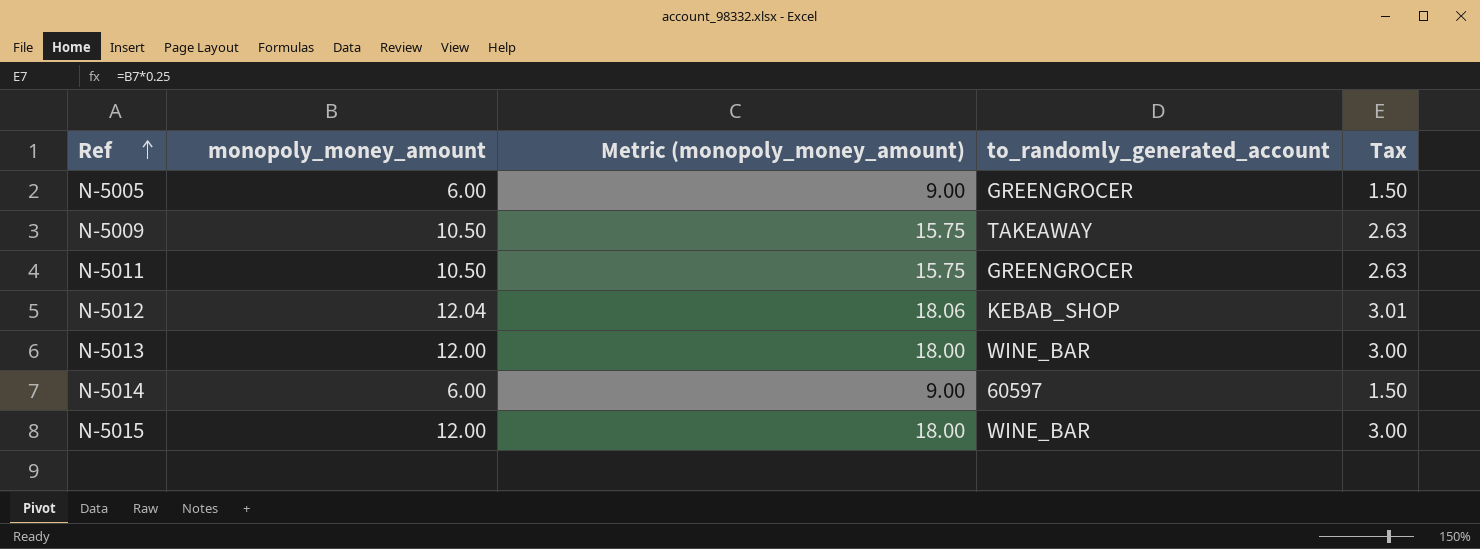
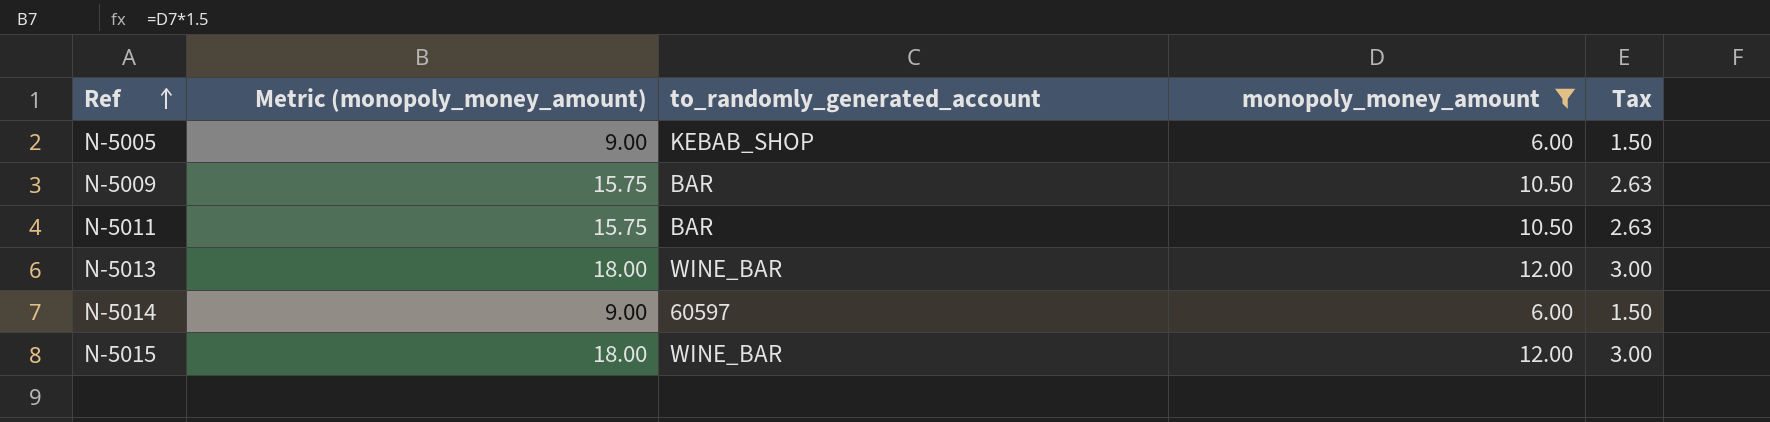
filter: none -> monopoly_money_amount != 12.04
column monopoly_money_amount | position: 2 -> 4
N-5005 | to_randomly_generated_account: GREENGROCER -> KEBAB_SHOP
N-5009 | to_randomly_generated_account: TAKEAWAY -> BAR
N-5011 | to_randomly_generated_account: GREENGROCER -> BAR

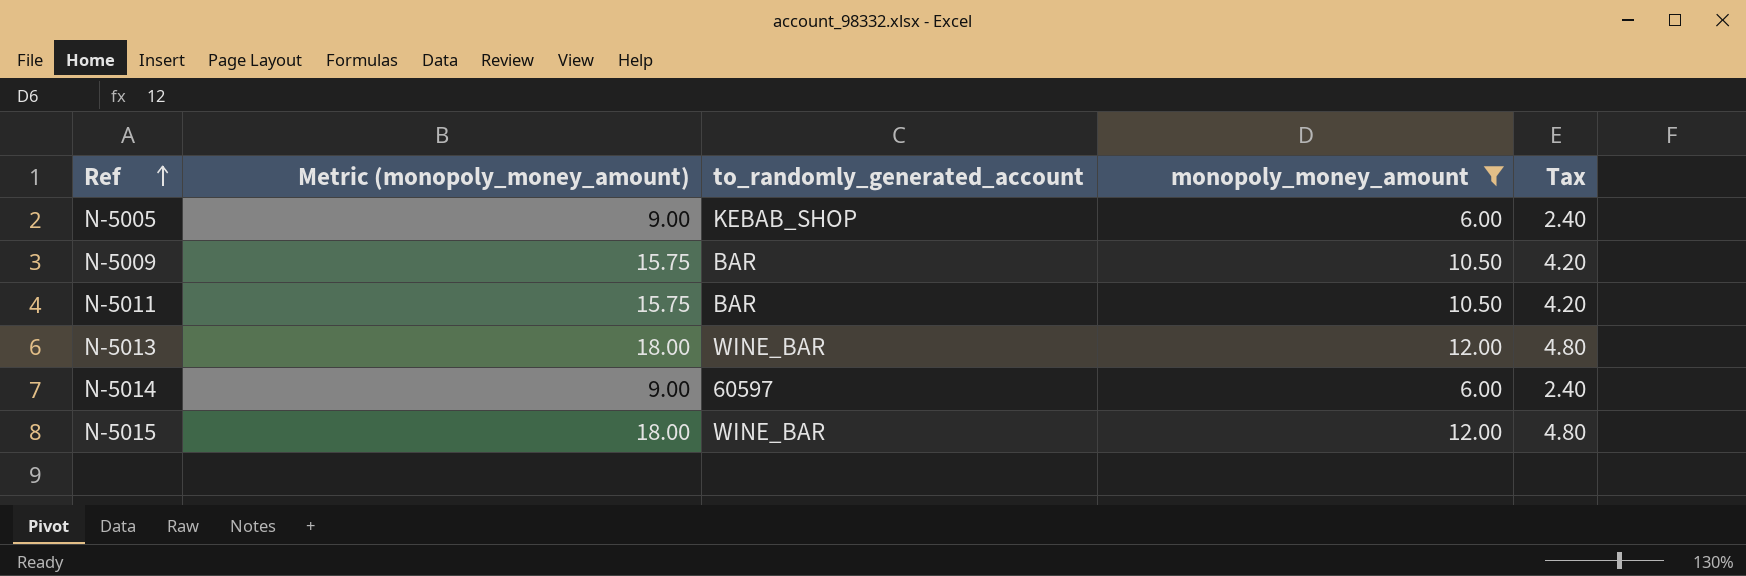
column Tax | formula: [monopoly_money_amount] * 0.25 -> [monopoly_money_amount] * 0.4

